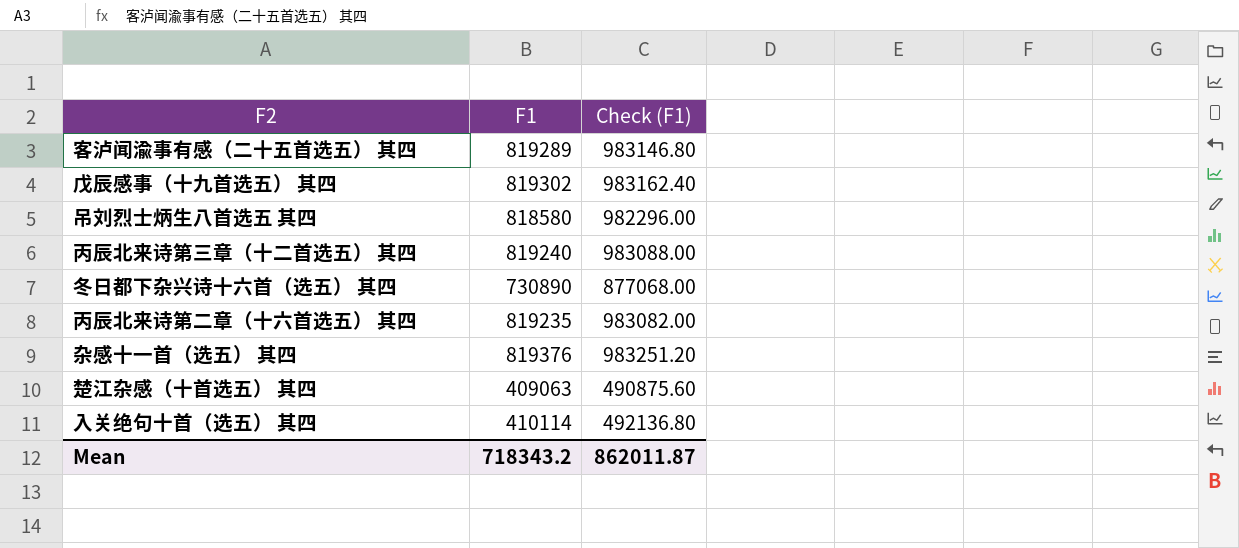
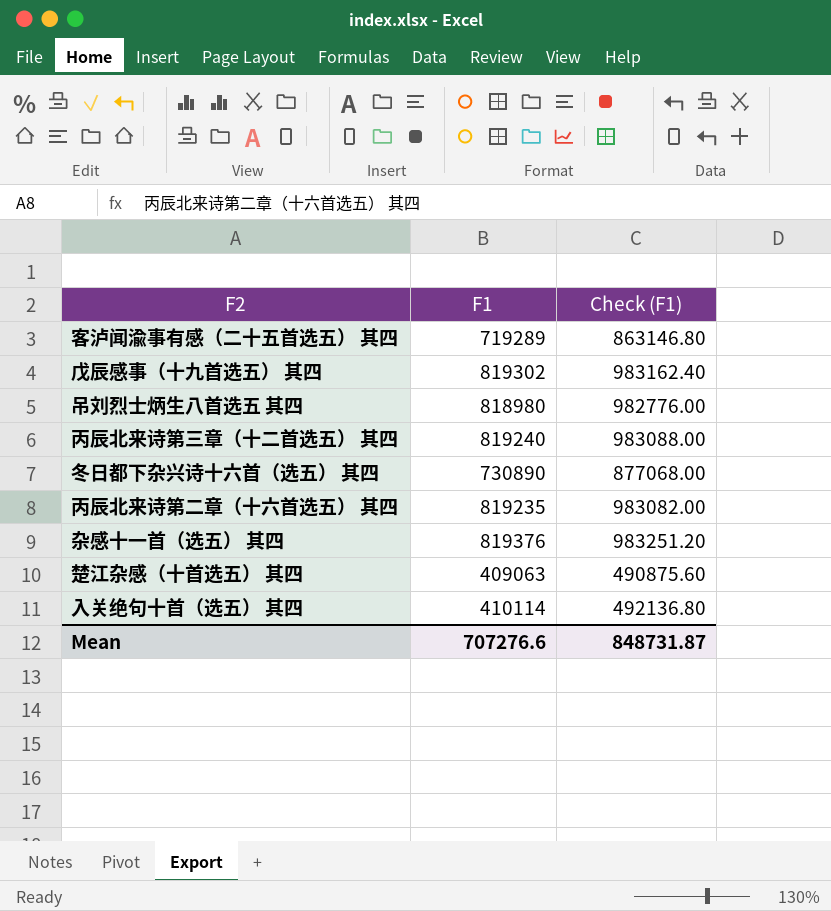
客泸闻渝事有感（二十五首选五） 其四 | F1: 819289 -> 719289
客泸闻渝事有感（二十五首选五） 其四 | Check (F1): 983146.80 -> 863146.80
吊刘烈士炳生八首选五 其四 | F1: 818580 -> 818980
吊刘烈士炳生八首选五 其四 | Check (F1): 982296.00 -> 982776.00
Mean | F1: 718343.2 -> 707276.6
Mean | Check (F1): 862011.87 -> 848731.87

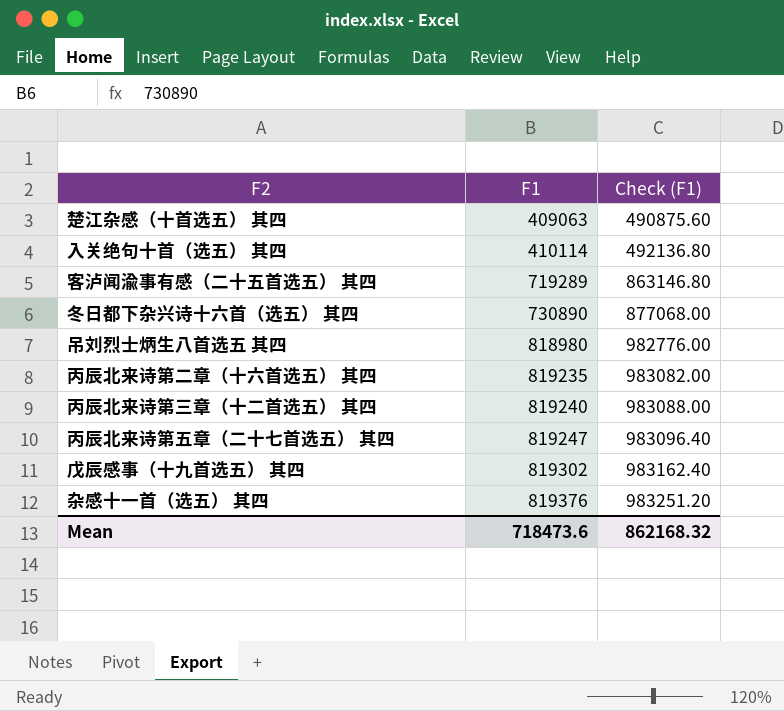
row order: none -> F1 ascending
row 丙辰北来诗第五章（二十七首选五） 其四: none -> 819247 | 983096.40
Mean | F1: 707276.6 -> 718473.6
Mean | Check (F1): 848731.87 -> 862168.32

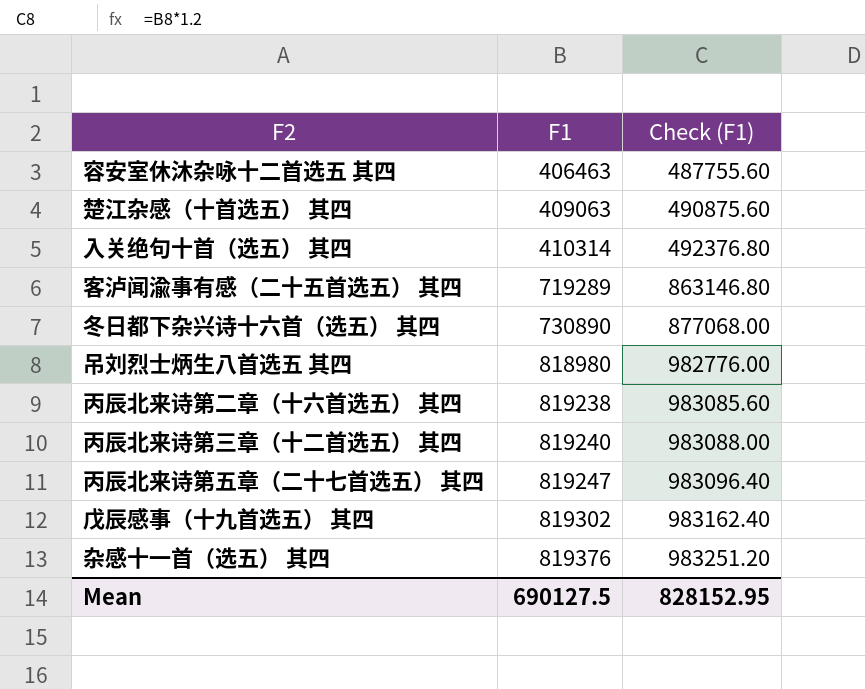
row 容安室休沐杂咏十二首选五 其四: none -> 406463 | 487755.60
入关绝句十首（选五） 其四 | F1: 410114 -> 410314
入关绝句十首（选五） 其四 | Check (F1): 492136.80 -> 492376.80
丙辰北来诗第二章（十六首选五） 其四 | F1: 819235 -> 819238
丙辰北来诗第二章（十六首选五） 其四 | Check (F1): 983082.00 -> 983085.60
Mean | F1: 718473.6 -> 690127.5
Mean | Check (F1): 862168.32 -> 828152.95

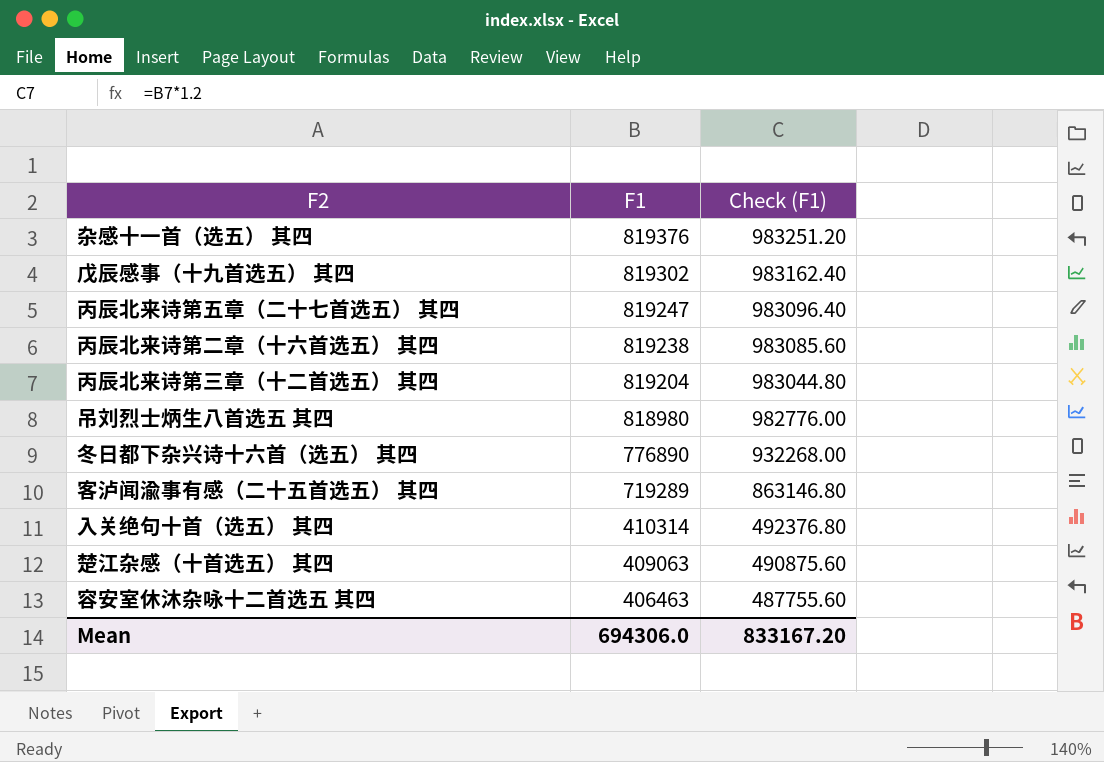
row order: F1 ascending -> F1 descending
丙辰北来诗第三章（十二首选五） 其四 | F1: 819240 -> 819204
丙辰北来诗第三章（十二首选五） 其四 | Check (F1): 983088.00 -> 983044.80
冬日都下杂兴诗十六首（选五） 其四 | F1: 730890 -> 776890
冬日都下杂兴诗十六首（选五） 其四 | Check (F1): 877068.00 -> 932268.00
Mean | F1: 690127.5 -> 694306.0
Mean | Check (F1): 828152.95 -> 833167.20

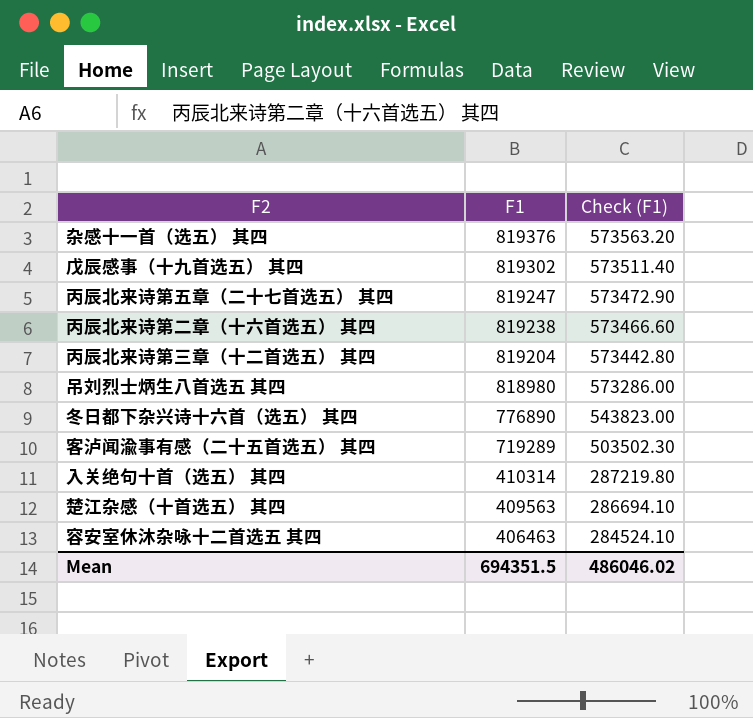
column Check (F1) | formula: [F1] * 1.2 -> [F1] * 0.7
楚江杂感（十首选五） 其四 | F1: 409063 -> 409563
Mean | F1: 694306.0 -> 694351.5
Mean | Check (F1): 833167.20 -> 486046.02

